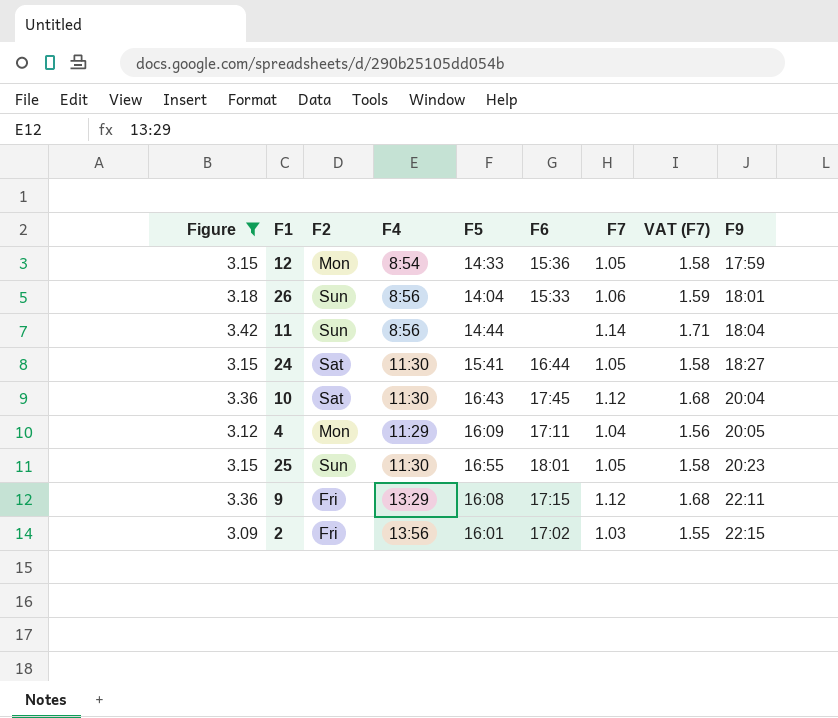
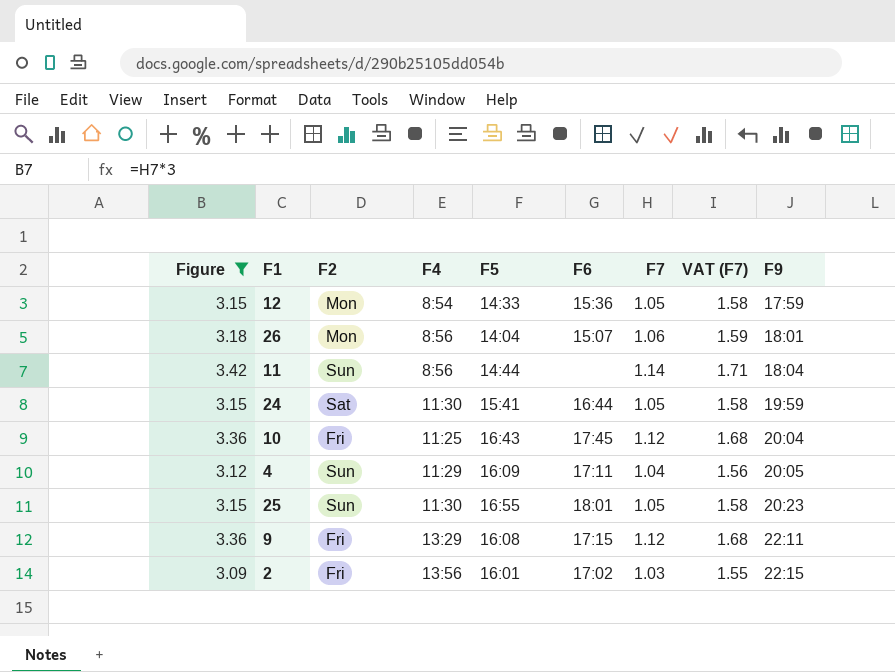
26 | F2: Sun -> Mon
26 | F6: 15:33 -> 15:07
24 | F9: 18:27 -> 19:59
10 | F2: Sat -> Fri
10 | F4: 11:30 -> 11:25
4 | F2: Mon -> Sun

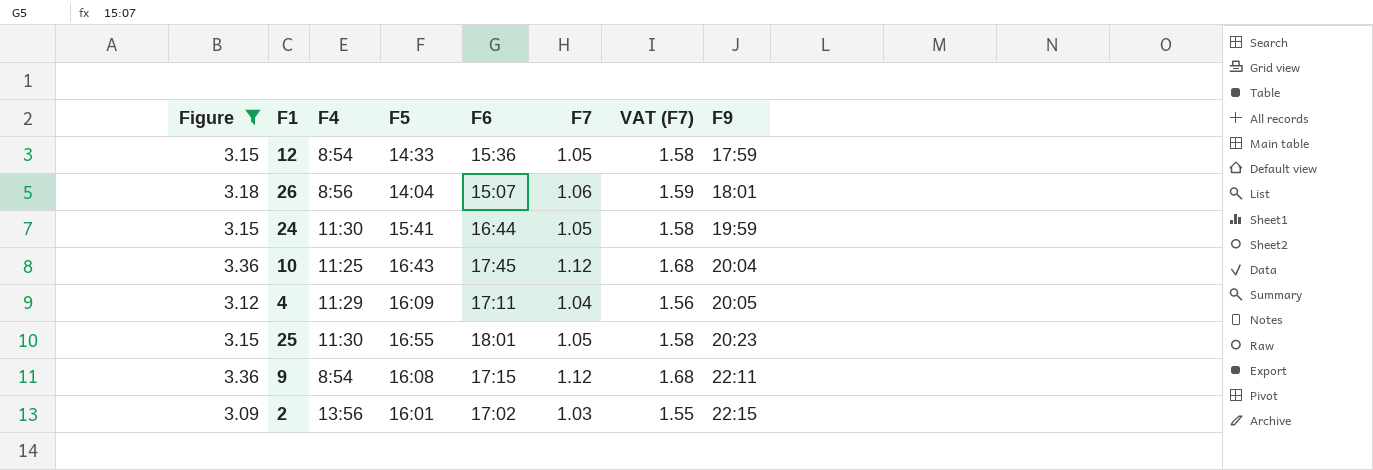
column F2 | position: 3 -> none
row 11: 3.42 | Sun | 8:56 | 14:44 | none | 1.14 | 1.71 | 18:04 -> none
9 | F4: 13:29 -> 8:54

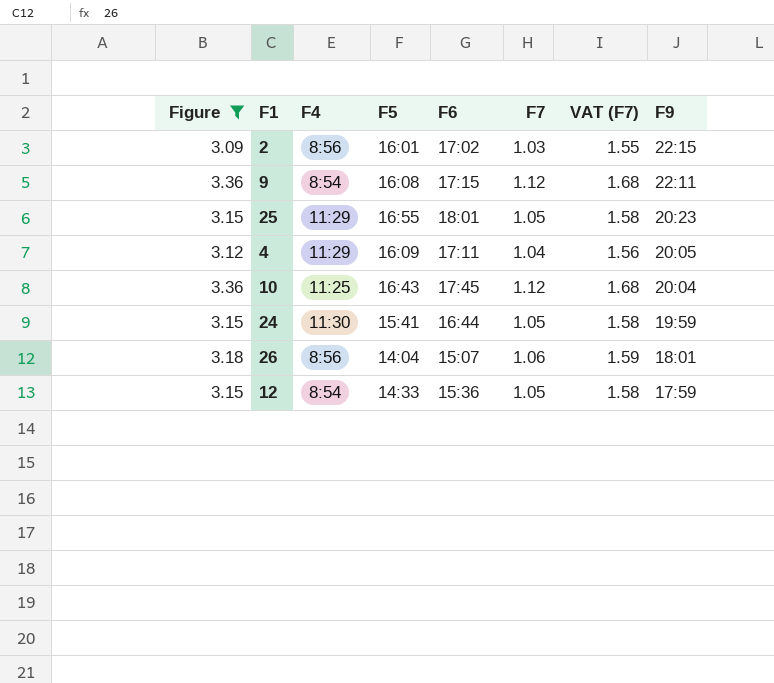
row order: F9 ascending -> F9 descending
2 | F4: 13:56 -> 8:56
25 | F4: 11:30 -> 11:29

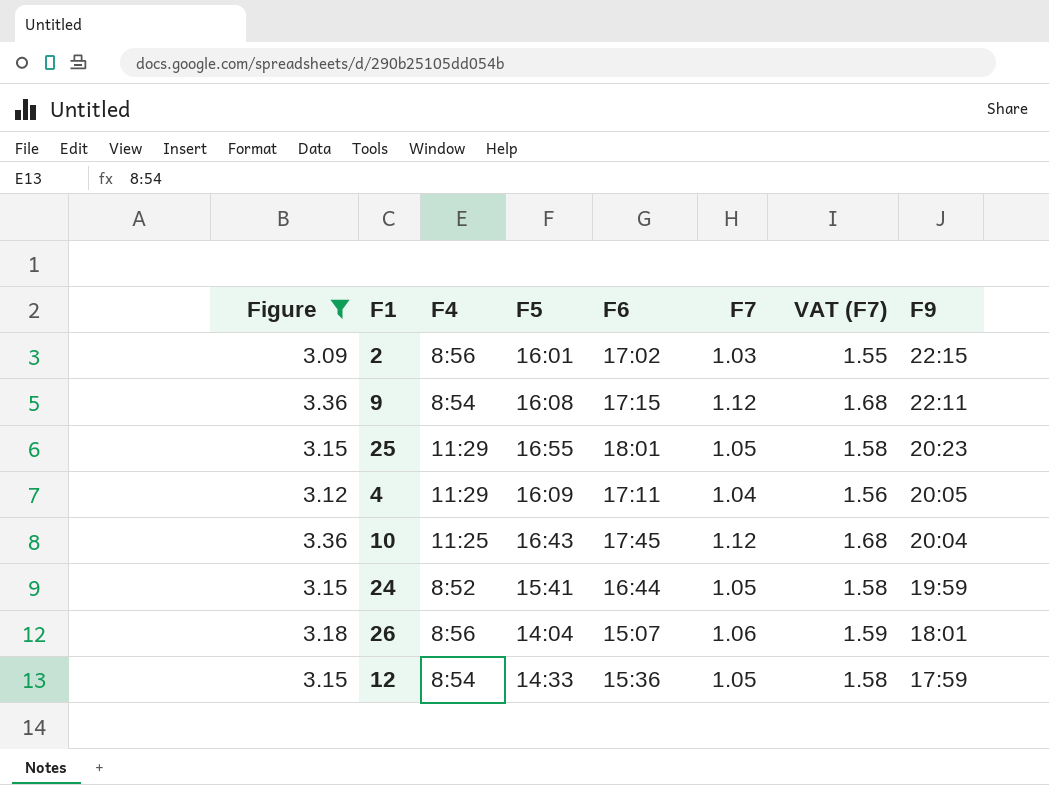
24 | F4: 11:30 -> 8:52

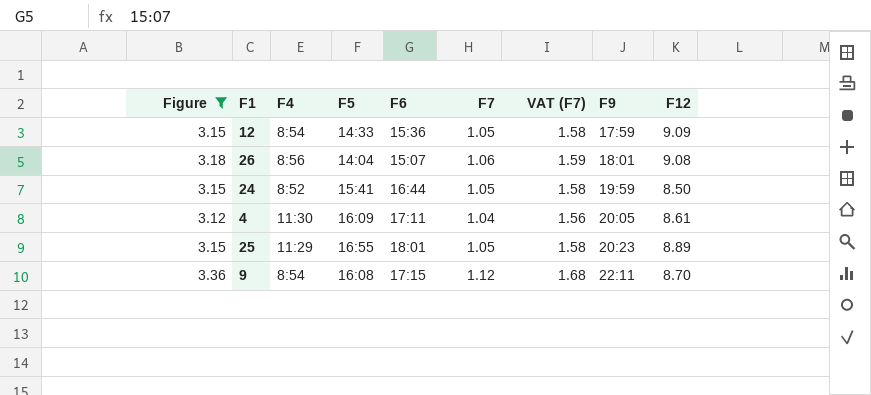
row order: F9 descending -> F9 ascending
column F12 | position: none -> 9
row 2: 3.09 | 8:56 | 16:01 | 17:02 | 1.03 | 1.55 | 22:15 -> none
row 10: 3.36 | 11:25 | 16:43 | 17:45 | 1.12 | 1.68 | 20:04 -> none
4 | F4: 11:29 -> 11:30

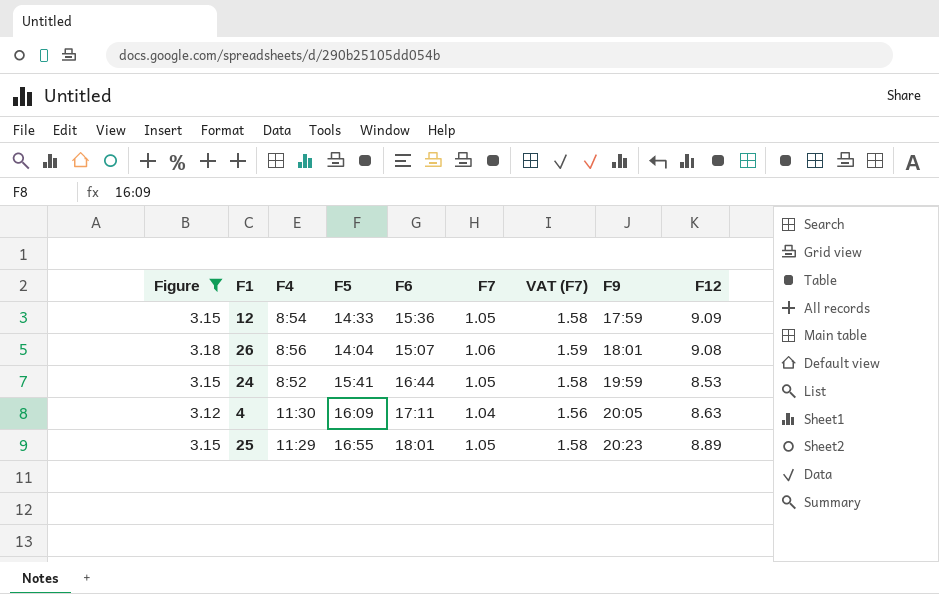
row 9: 3.36 | 8:54 | 16:08 | 17:15 | 1.12 | 1.68 | 22:11 | 8.70 -> none
24 | F12: 8.50 -> 8.53
4 | F12: 8.61 -> 8.63

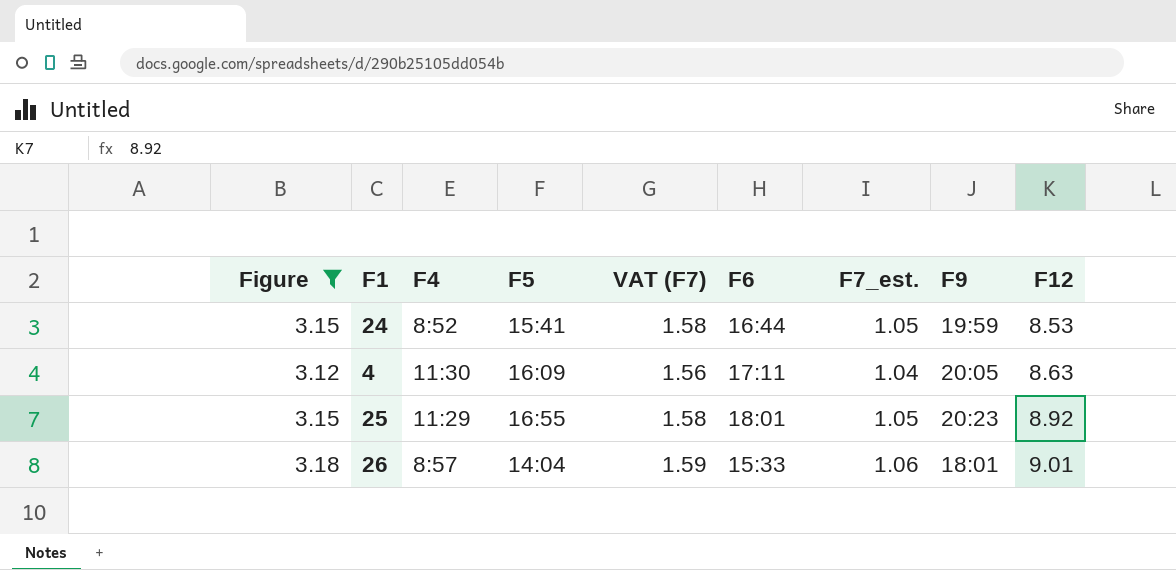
row order: F9 ascending -> F12 ascending
column VAT (F7) | position: 7 -> 5
column name: F7 -> F7_est.
row 12: 3.15 | 8:54 | 14:33 | 15:36 | 1.05 | 1.58 | 17:59 | 9.09 -> none
25 | F12: 8.89 -> 8.92
26 | F4: 8:56 -> 8:57
26 | F6: 15:07 -> 15:33
26 | F12: 9.08 -> 9.01

